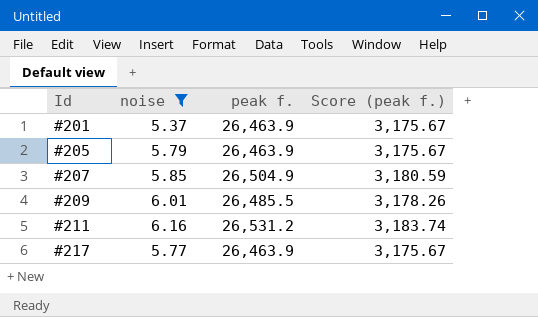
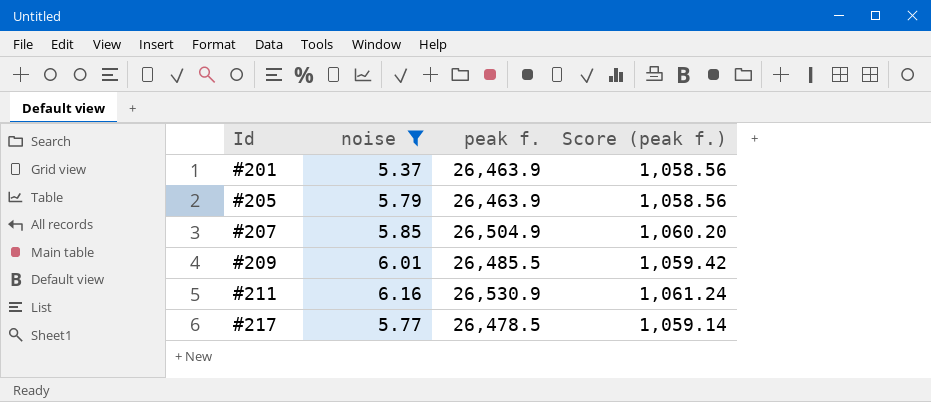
column Score (peak f.) | formula: [peak f.] * 0.12 -> [peak f.] * 0.04
#211 | peak f.: 26,531.2 -> 26,530.9
#217 | peak f.: 26,463.9 -> 26,478.5

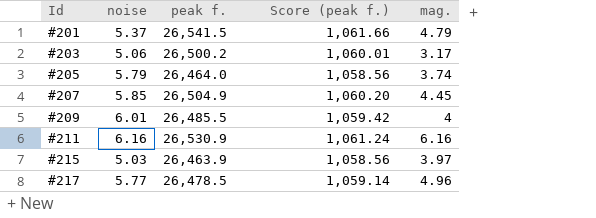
filter: noise >= 5.37 -> none
column mag. | position: none -> 5
#201 | peak f.: 26,463.9 -> 26,541.5
#201 | Score (peak f.): 1,058.56 -> 1,061.66
#205 | peak f.: 26,463.9 -> 26,464.0

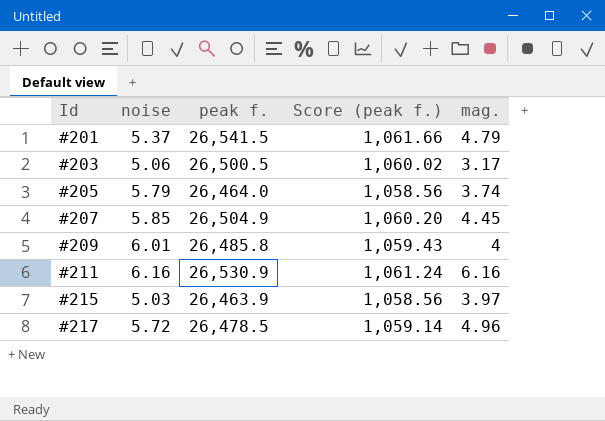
#203 | peak f.: 26,500.2 -> 26,500.5
#203 | Score (peak f.): 1,060.01 -> 1,060.02
#209 | peak f.: 26,485.5 -> 26,485.8
#209 | Score (peak f.): 1,059.42 -> 1,059.43
#217 | noise: 5.77 -> 5.72

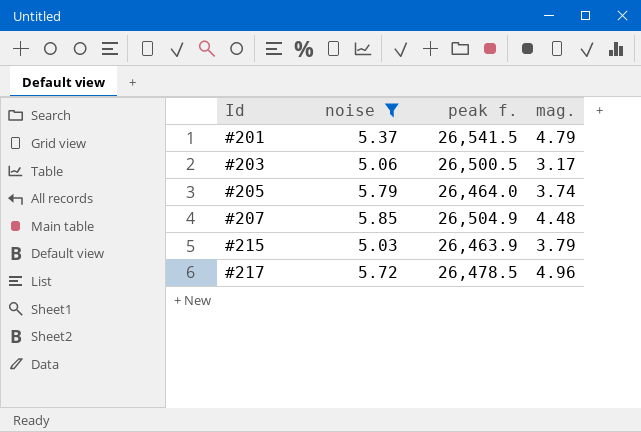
filter: none -> noise <= 5.85
column Score (peak f.) | formula: [peak f.] * 0.04 -> none
#207 | mag.: 4.45 -> 4.48
#215 | mag.: 3.97 -> 3.79

